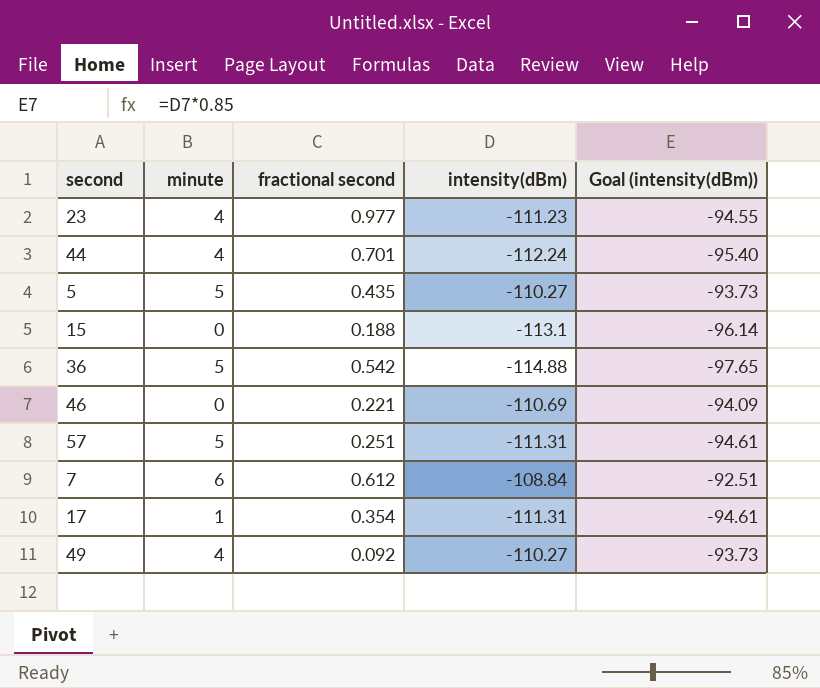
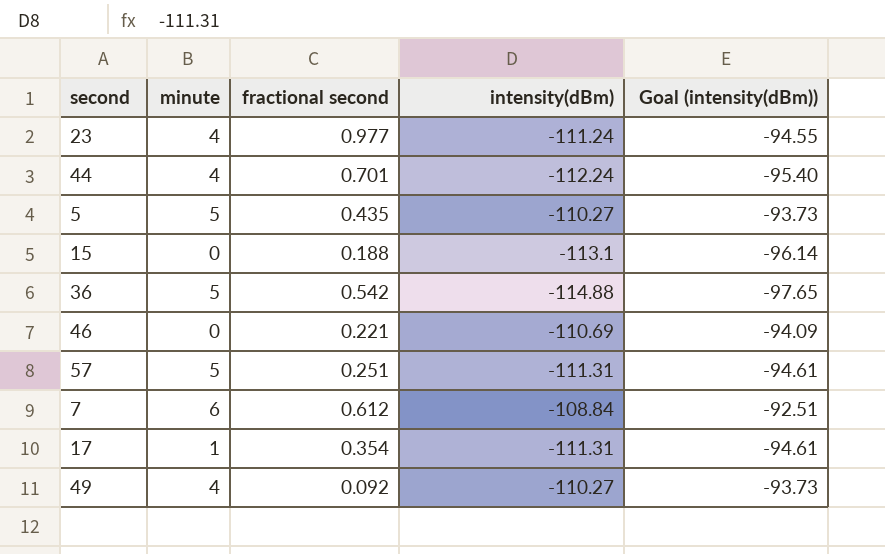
23 | intensity(dBm): -111.23 -> -111.24

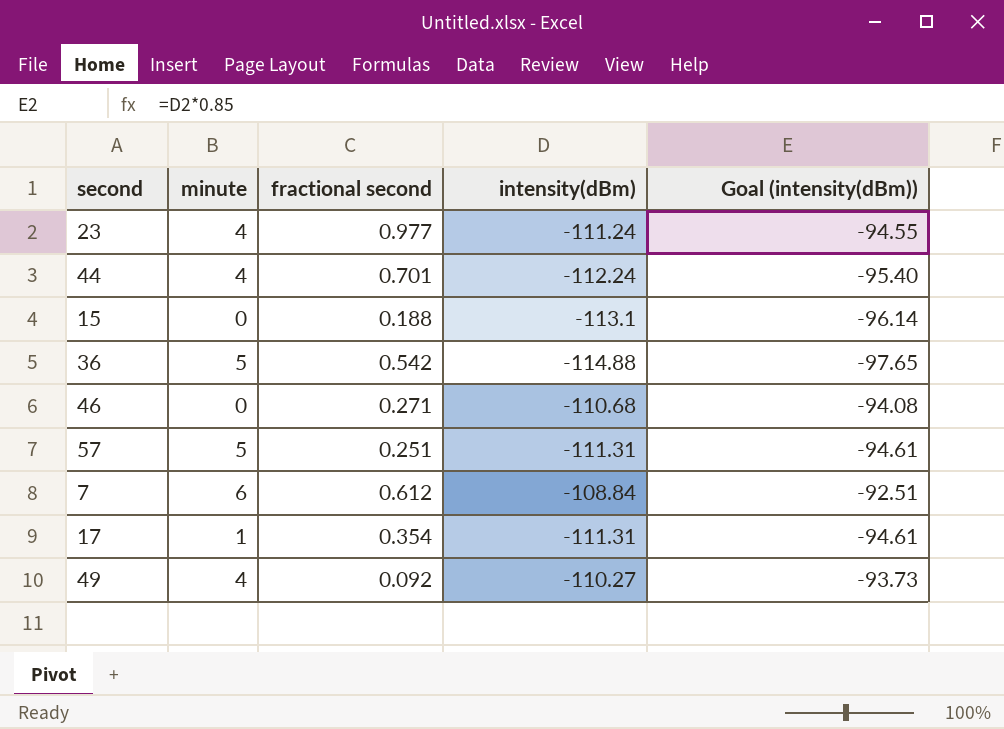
row 5: 5 | 0.435 | -110.27 | -93.73 -> none
46 | fractional second: 0.221 -> 0.271
46 | intensity(dBm): -110.69 -> -110.68
46 | Goal (intensity(dBm)): -94.09 -> -94.08

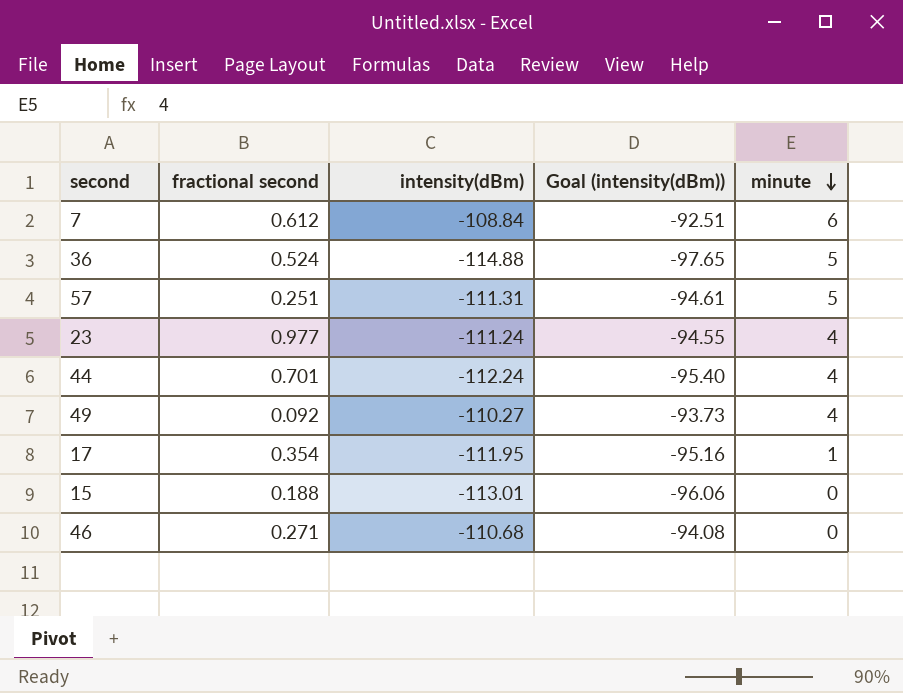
row order: none -> minute descending
column minute | position: 2 -> 5
36 | fractional second: 0.542 -> 0.524
17 | intensity(dBm): -111.31 -> -111.95
17 | Goal (intensity(dBm)): -94.61 -> -95.16
15 | intensity(dBm): -113.1 -> -113.01
15 | Goal (intensity(dBm)): -96.14 -> -96.06

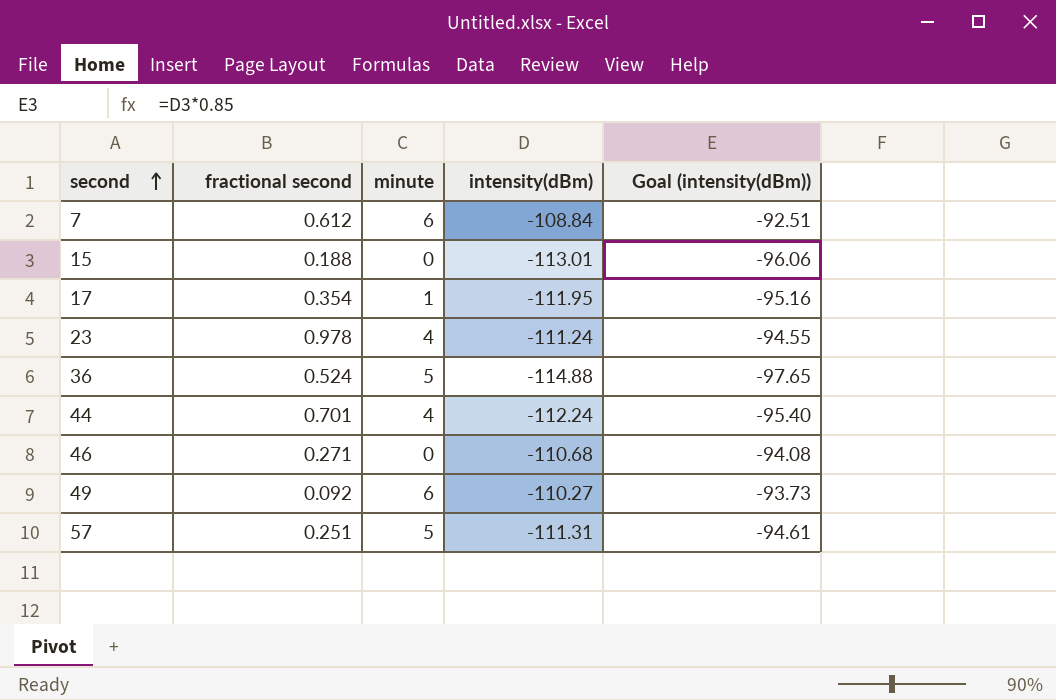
row order: minute descending -> second ascending
column minute | position: 5 -> 3
23 | fractional second: 0.977 -> 0.978
49 | minute: 4 -> 6

